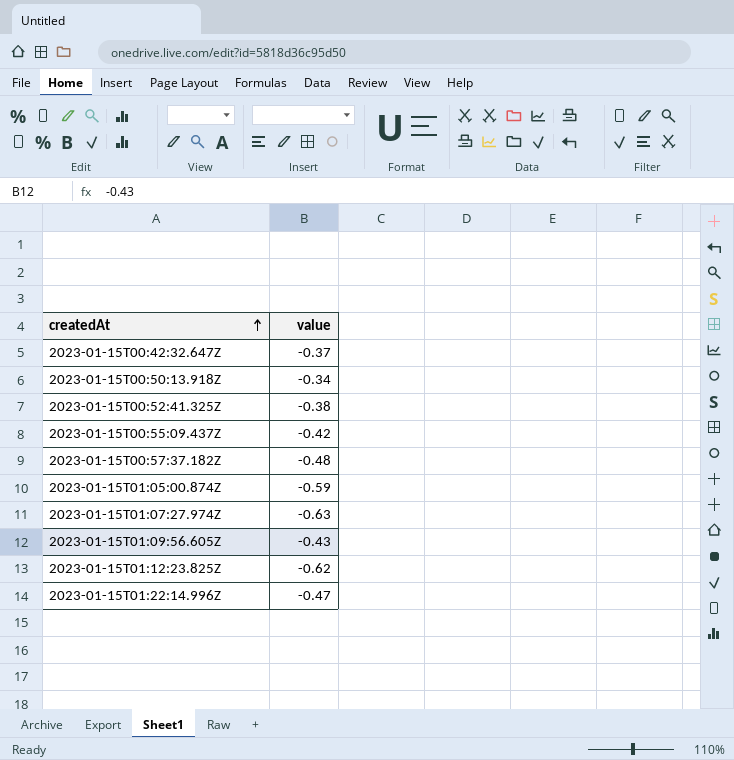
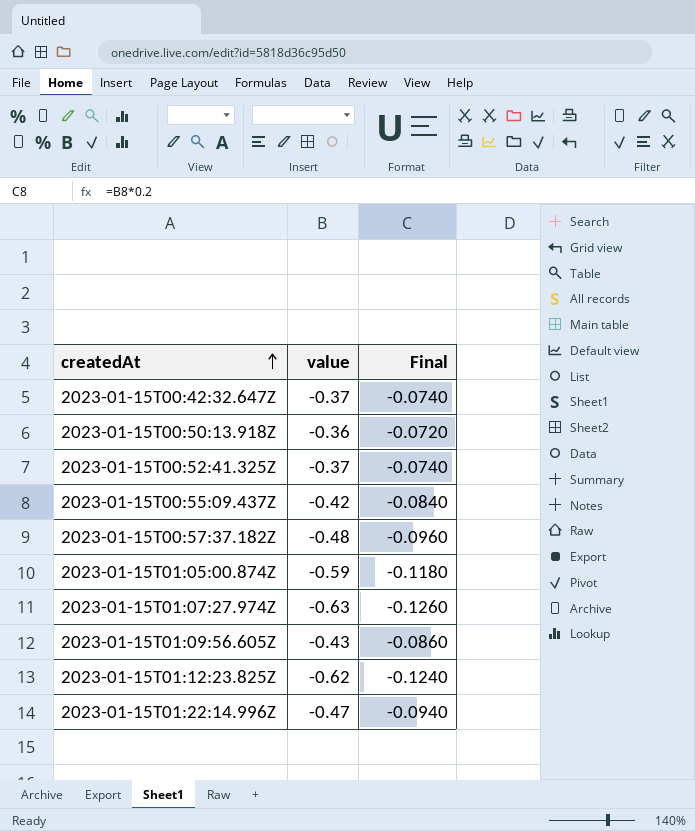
column Final | formula: none -> [value] * 0.2
2023-01-15T00:50:13.918Z | value: -0.34 -> -0.36
2023-01-15T00:52:41.325Z | value: -0.38 -> -0.37

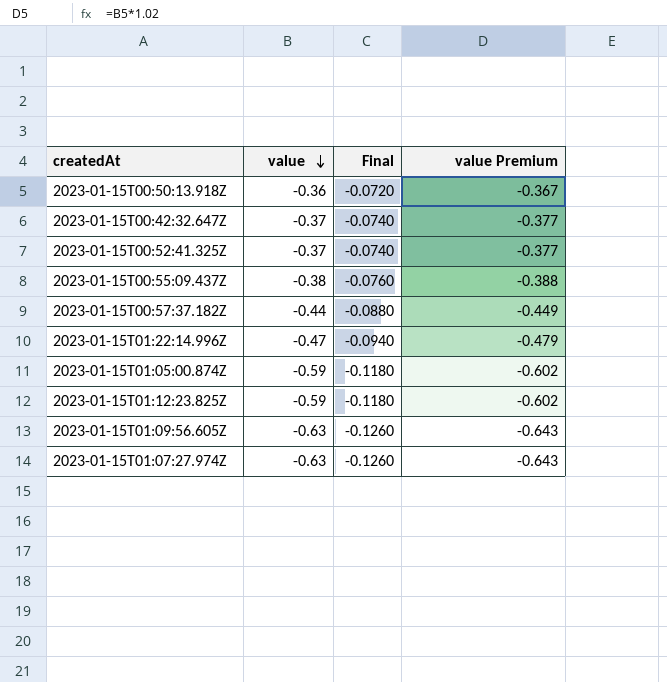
row order: createdAt ascending -> value descending
column value Premium | formula: none -> [value] * 1.02
2023-01-15T00:55:09.437Z | value: -0.42 -> -0.38
2023-01-15T00:55:09.437Z | Final: -0.0840 -> -0.0760
2023-01-15T00:57:37.182Z | value: -0.48 -> -0.44
2023-01-15T00:57:37.182Z | Final: -0.0960 -> -0.0880
2023-01-15T01:12:23.825Z | value: -0.62 -> -0.59
2023-01-15T01:12:23.825Z | Final: -0.1240 -> -0.1180
2023-01-15T01:09:56.605Z | value: -0.43 -> -0.63
2023-01-15T01:09:56.605Z | Final: -0.0860 -> -0.1260

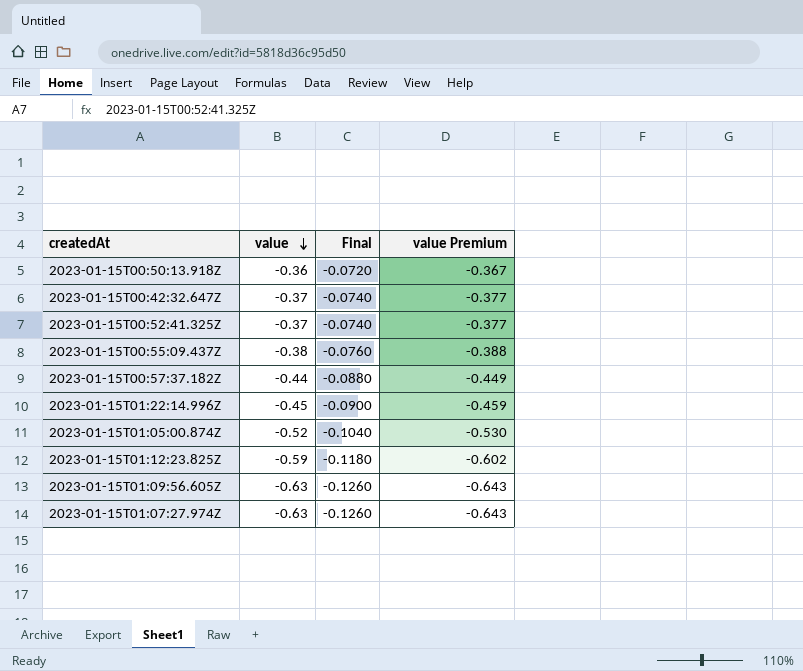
2023-01-15T01:22:14.996Z | value: -0.47 -> -0.45
2023-01-15T01:22:14.996Z | Final: -0.0940 -> -0.0900
2023-01-15T01:22:14.996Z | value Premium: -0.479 -> -0.459
2023-01-15T01:05:00.874Z | value: -0.59 -> -0.52
2023-01-15T01:05:00.874Z | Final: -0.1180 -> -0.1040
2023-01-15T01:05:00.874Z | value Premium: -0.602 -> -0.530

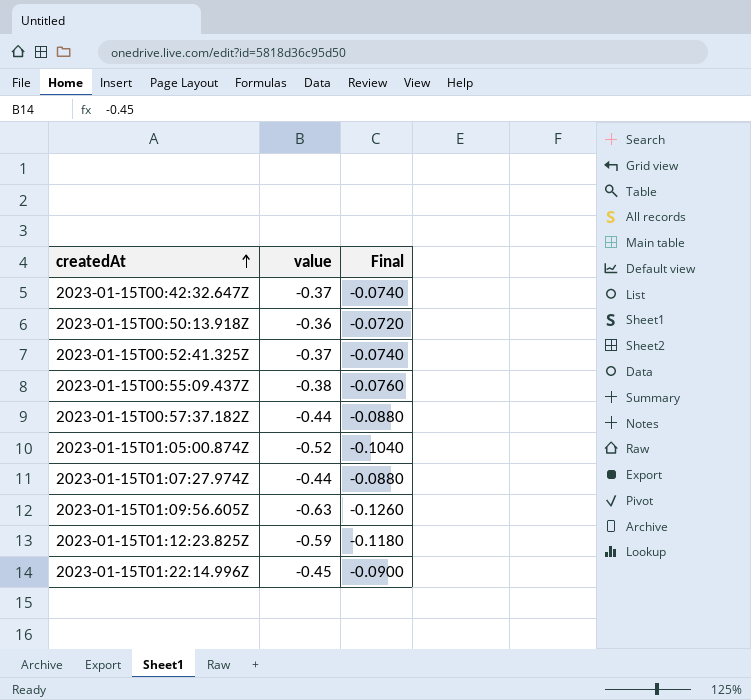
row order: value descending -> createdAt ascending
column value Premium | formula: [value] * 1.02 -> none
2023-01-15T01:07:27.974Z | value: -0.63 -> -0.44
2023-01-15T01:07:27.974Z | Final: -0.1260 -> -0.0880

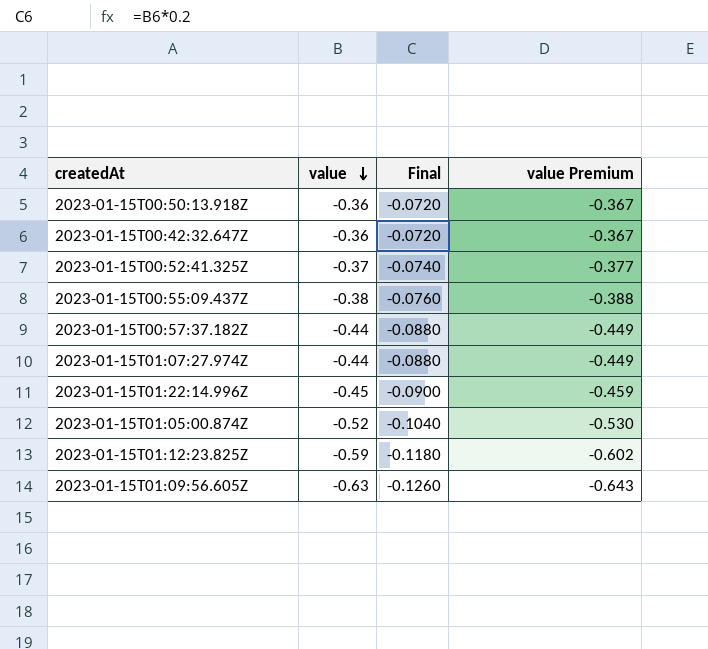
row order: createdAt ascending -> value descending
column value Premium | formula: none -> [value] * 1.02
2023-01-15T00:42:32.647Z | value: -0.37 -> -0.36
2023-01-15T00:42:32.647Z | Final: -0.0740 -> -0.0720

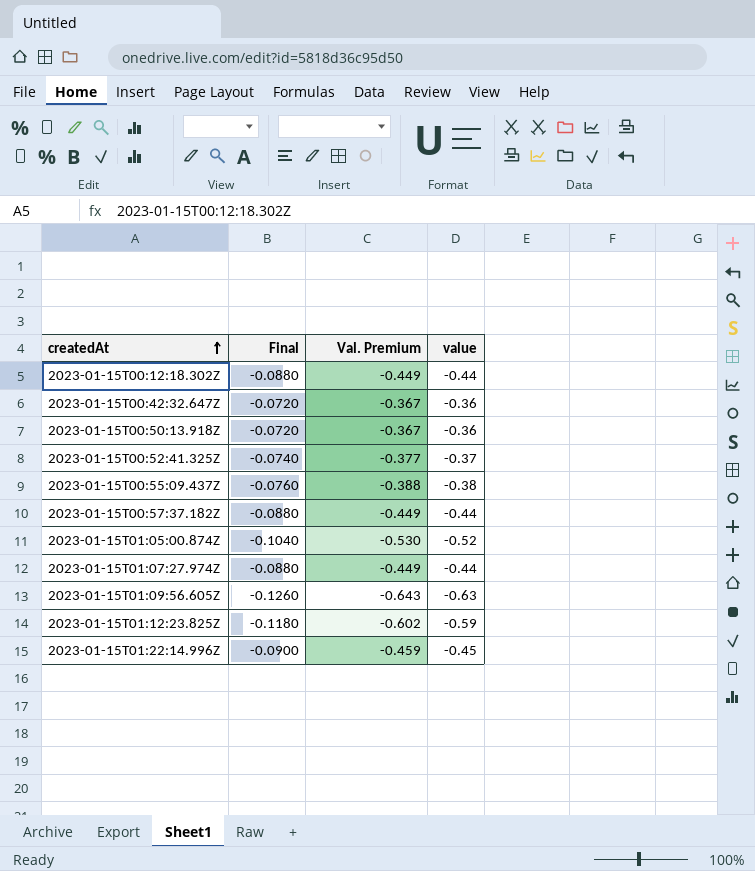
row order: value descending -> createdAt ascending
column name: value Premium -> Val. Premium
column value | position: 2 -> 4
row 2023-01-15T00:12:18.302Z: none -> -0.0880 | -0.449 | -0.44

